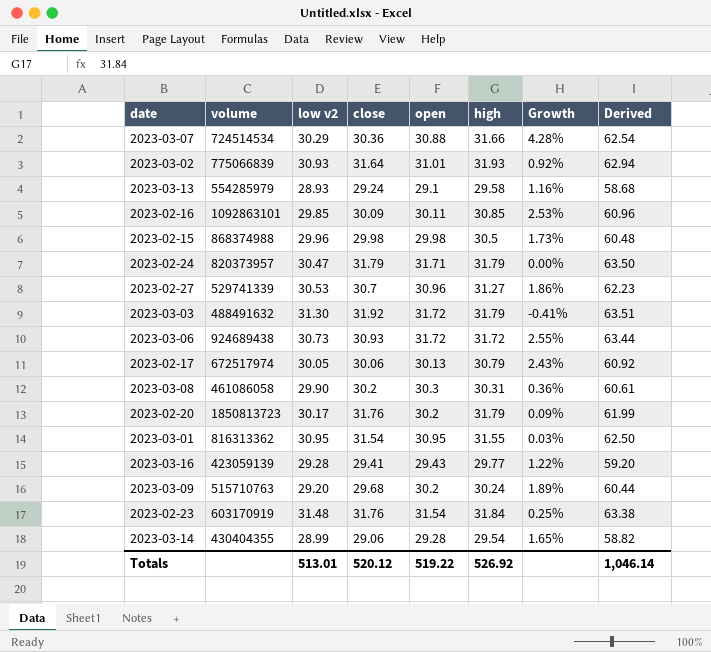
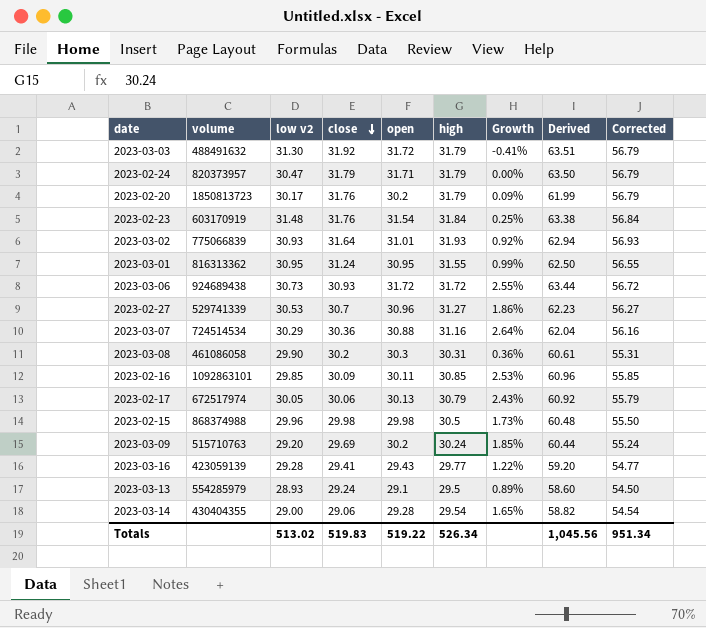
row order: none -> close descending
column Corrected | formula: none -> [high] + 25
2023-03-01 | close: 31.54 -> 31.24
2023-03-01 | Growth: 0.03% -> 0.99%
2023-03-07 | high: 31.66 -> 31.16
2023-03-07 | Growth: 4.28% -> 2.64%
2023-03-07 | Derived: 62.54 -> 62.04
2023-03-09 | close: 29.68 -> 29.69
2023-03-09 | Growth: 1.89% -> 1.85%
2023-03-13 | high: 29.58 -> 29.5
2023-03-13 | Growth: 1.16% -> 0.89%
2023-03-13 | Derived: 58.68 -> 58.60
2023-03-14 | low v2: 28.99 -> 29.00
Totals | low v2: 513.01 -> 513.02
Totals | close: 520.12 -> 519.83
Totals | high: 526.92 -> 526.34
Totals | Derived: 1,046.14 -> 1,045.56

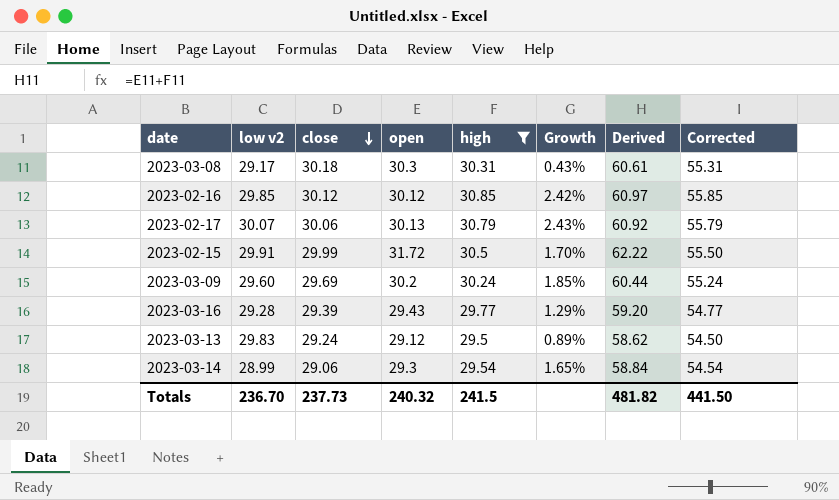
filter: none -> high <= 30.85
column volume | position: 2 -> none
2023-03-08 | low v2: 29.90 -> 29.17
2023-03-08 | close: 30.2 -> 30.18
2023-03-08 | Growth: 0.36% -> 0.43%
2023-02-16 | close: 30.09 -> 30.12
2023-02-16 | open: 30.11 -> 30.12
2023-02-16 | Growth: 2.53% -> 2.42%
2023-02-16 | Derived: 60.96 -> 60.97
2023-02-17 | low v2: 30.05 -> 30.07
2023-02-15 | low v2: 29.96 -> 29.91
2023-02-15 | close: 29.98 -> 29.99
2023-02-15 | open: 29.98 -> 31.72
2023-02-15 | Growth: 1.73% -> 1.70%
2023-02-15 | Derived: 60.48 -> 62.22
2023-03-09 | low v2: 29.20 -> 29.60
2023-03-16 | close: 29.41 -> 29.39
2023-03-16 | Growth: 1.22% -> 1.29%
2023-03-13 | low v2: 28.93 -> 29.83
2023-03-13 | open: 29.1 -> 29.12
2023-03-13 | Derived: 58.60 -> 58.62
2023-03-14 | low v2: 29.00 -> 28.99
2023-03-14 | open: 29.28 -> 29.3
2023-03-14 | Derived: 58.82 -> 58.84
Totals | low v2: 513.02 -> 236.70
Totals | close: 519.83 -> 237.73
Totals | open: 519.22 -> 240.32
Totals | high: 526.34 -> 241.5
Totals | Derived: 1,045.56 -> 481.82
Totals | Corrected: 951.34 -> 441.50

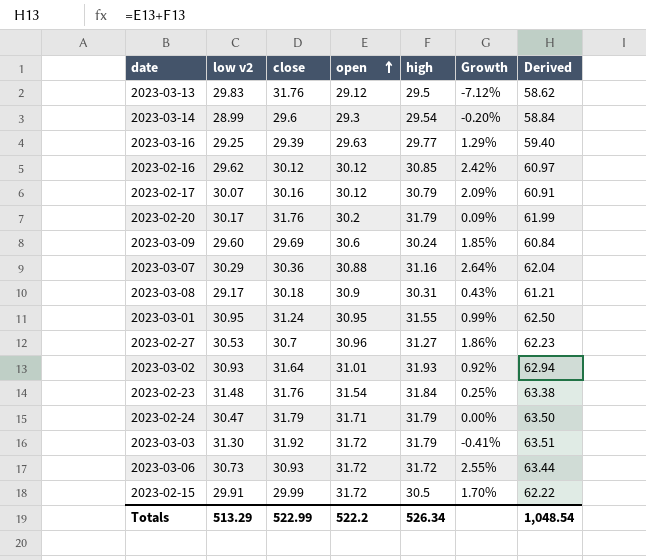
filter: high <= 30.85 -> none
row order: close descending -> open ascending
column Corrected | formula: [high] + 25 -> none
2023-03-13 | close: 29.24 -> 31.76
2023-03-13 | Growth: 0.89% -> -7.12%
2023-03-14 | close: 29.06 -> 29.6
2023-03-14 | Growth: 1.65% -> -0.20%
2023-03-16 | low v2: 29.28 -> 29.25
2023-03-16 | open: 29.43 -> 29.63
2023-03-16 | Derived: 59.20 -> 59.40
2023-02-16 | low v2: 29.85 -> 29.62
2023-02-17 | close: 30.06 -> 30.16
2023-02-17 | open: 30.13 -> 30.12
2023-02-17 | Growth: 2.43% -> 2.09%
2023-02-17 | Derived: 60.92 -> 60.91
2023-03-09 | open: 30.2 -> 30.6
2023-03-09 | Derived: 60.44 -> 60.84
2023-03-08 | open: 30.3 -> 30.9
2023-03-08 | Derived: 60.61 -> 61.21
Totals | low v2: 236.70 -> 513.29
Totals | close: 237.73 -> 522.99
Totals | open: 240.32 -> 522.2
Totals | high: 241.5 -> 526.34
Totals | Derived: 481.82 -> 1,048.54

